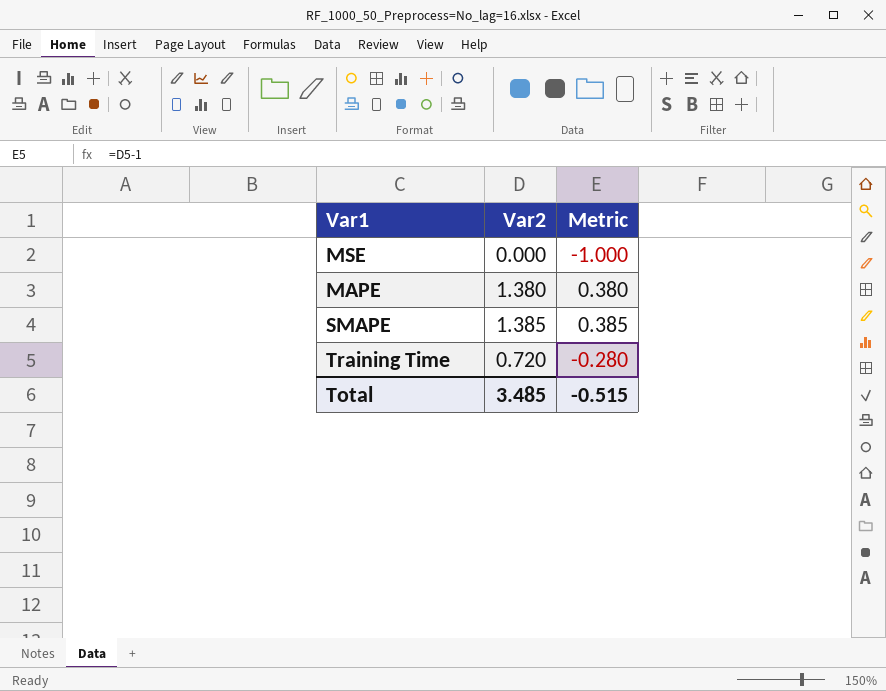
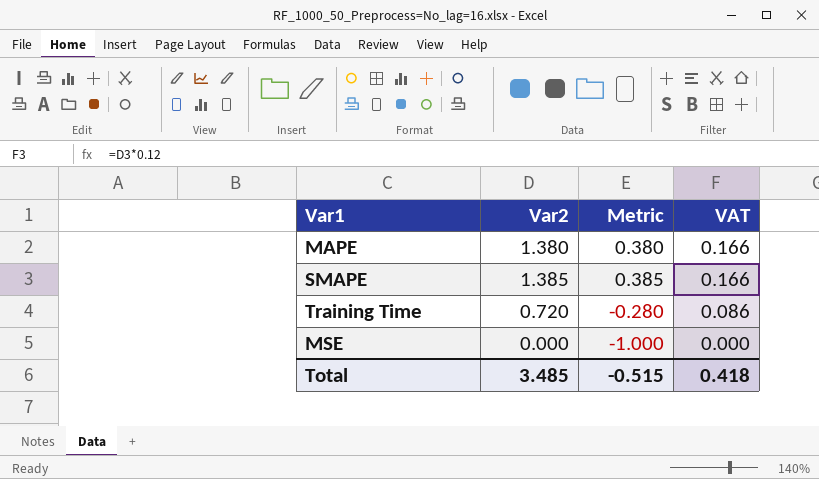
row order: none -> VAT descending
column VAT | formula: none -> [Var2] * 0.12

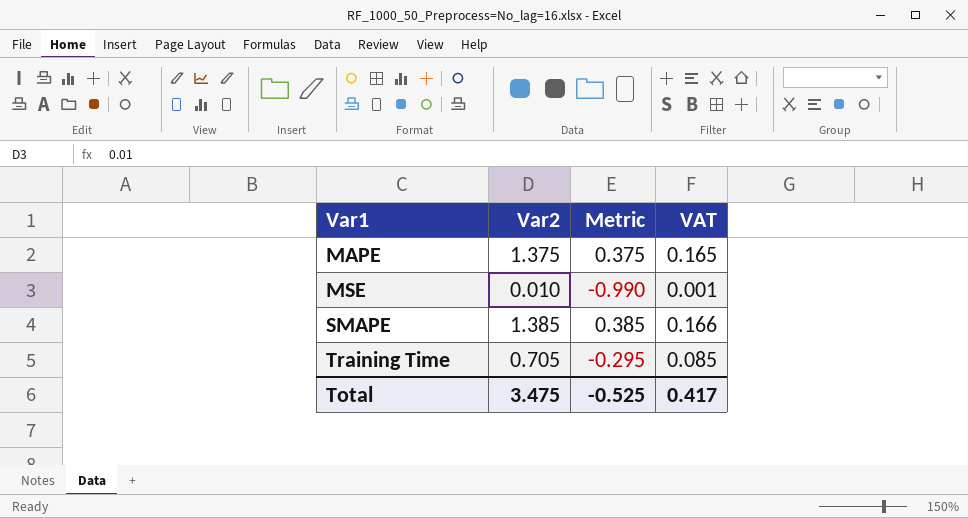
row order: VAT descending -> Var1 ascending
MAPE | Var2: 1.380 -> 1.375
MAPE | Metric: 0.380 -> 0.375
MAPE | VAT: 0.166 -> 0.165
MSE | Var2: 0.000 -> 0.010
MSE | Metric: -1.000 -> -0.990
MSE | VAT: 0.000 -> 0.001
Training Time | Var2: 0.720 -> 0.705
Training Time | Metric: -0.280 -> -0.295
Training Time | VAT: 0.086 -> 0.085
Total | Var2: 3.485 -> 3.475
Total | Metric: -0.515 -> -0.525
Total | VAT: 0.418 -> 0.417

